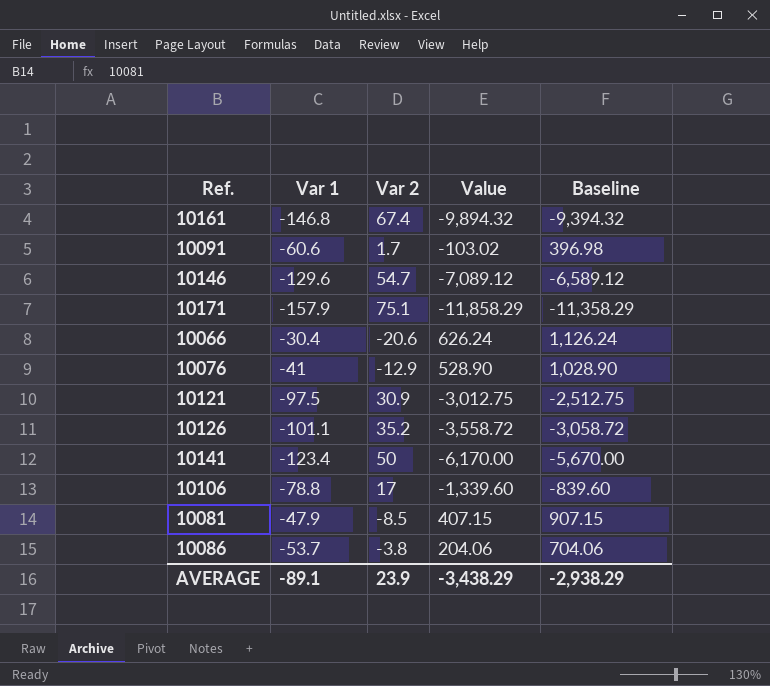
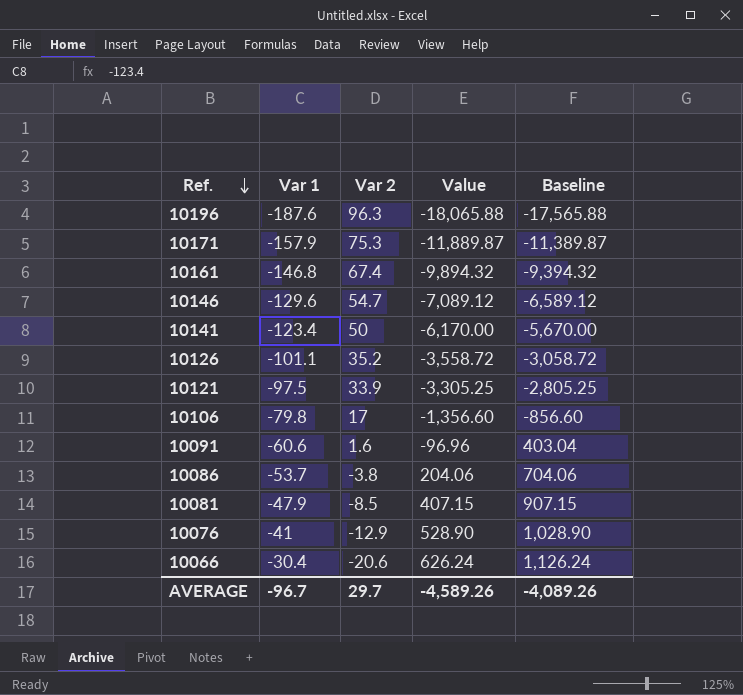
row order: none -> Ref. descending
row 10196: none -> -187.6 | 96.3 | -18,065.88 | -17,565.88
10171 | Var 2: 75.1 -> 75.3
10171 | Value: -11,858.29 -> -11,889.87
10171 | Baseline: -11,358.29 -> -11,389.87
10121 | Var 2: 30.9 -> 33.9
10121 | Value: -3,012.75 -> -3,305.25
10121 | Baseline: -2,512.75 -> -2,805.25
10106 | Var 1: -78.8 -> -79.8
10106 | Value: -1,339.60 -> -1,356.60
10106 | Baseline: -839.60 -> -856.60
10091 | Var 2: 1.7 -> 1.6
10091 | Value: -103.02 -> -96.96
10091 | Baseline: 396.98 -> 403.04
AVERAGE | Var 1: -89.1 -> -96.7
AVERAGE | Var 2: 23.9 -> 29.7
AVERAGE | Value: -3,438.29 -> -4,589.26
AVERAGE | Baseline: -2,938.29 -> -4,089.26

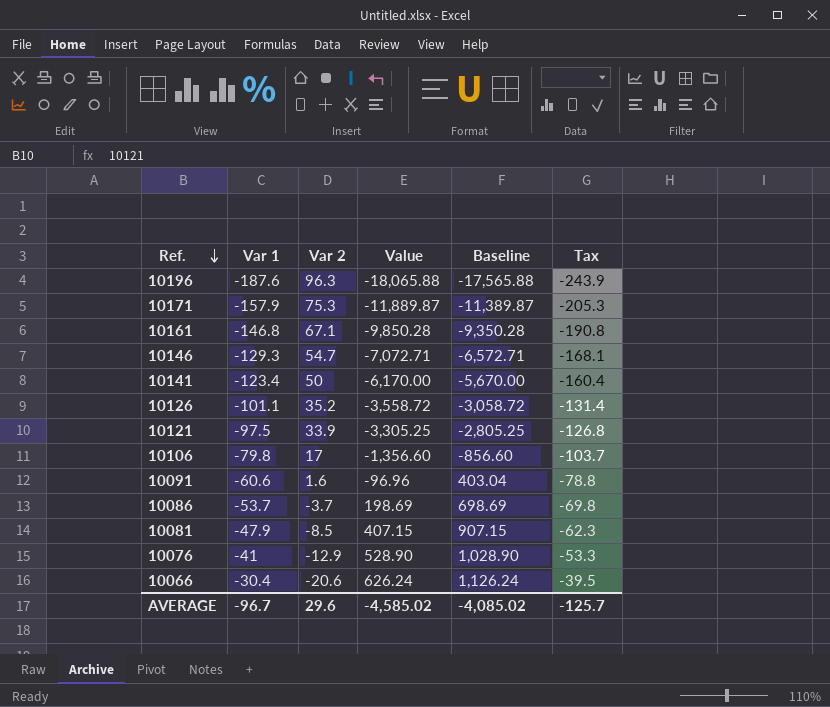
column Tax | formula: none -> [Var 1] * 1.3
10161 | Var 2: 67.4 -> 67.1
10161 | Value: -9,894.32 -> -9,850.28
10161 | Baseline: -9,394.32 -> -9,350.28
10146 | Var 1: -129.6 -> -129.3
10146 | Value: -7,089.12 -> -7,072.71
10146 | Baseline: -6,589.12 -> -6,572.71
10086 | Var 2: -3.8 -> -3.7
10086 | Value: 204.06 -> 198.69
10086 | Baseline: 704.06 -> 698.69
AVERAGE | Var 2: 29.7 -> 29.6
AVERAGE | Value: -4,589.26 -> -4,585.02
AVERAGE | Baseline: -4,089.26 -> -4,085.02

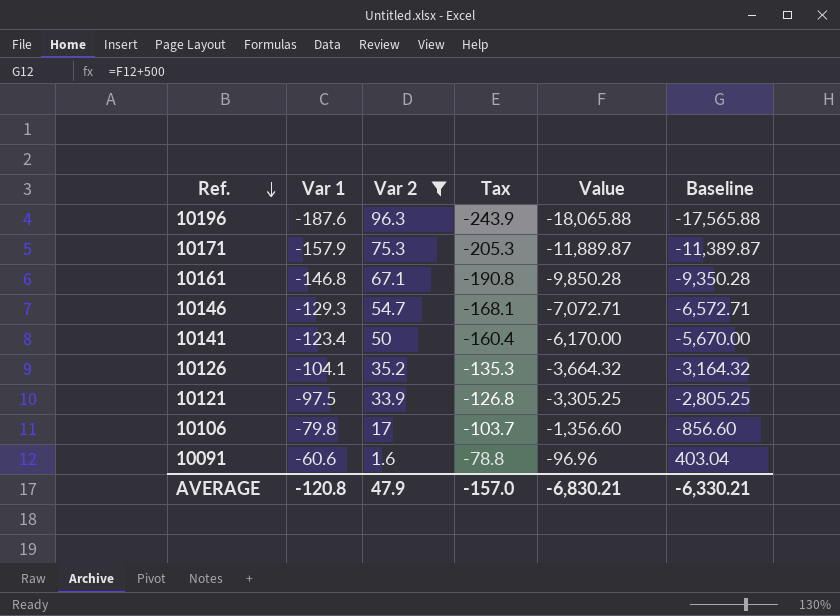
filter: none -> Var 2 >= 1.6
column Tax | position: 6 -> 4
10126 | Var 1: -101.1 -> -104.1
10126 | Tax: -131.4 -> -135.3
10126 | Value: -3,558.72 -> -3,664.32
10126 | Baseline: -3,058.72 -> -3,164.32
AVERAGE | Var 1: -96.7 -> -120.8
AVERAGE | Var 2: 29.6 -> 47.9
AVERAGE | Tax: -125.7 -> -157.0
AVERAGE | Value: -4,585.02 -> -6,830.21
AVERAGE | Baseline: -4,085.02 -> -6,330.21

